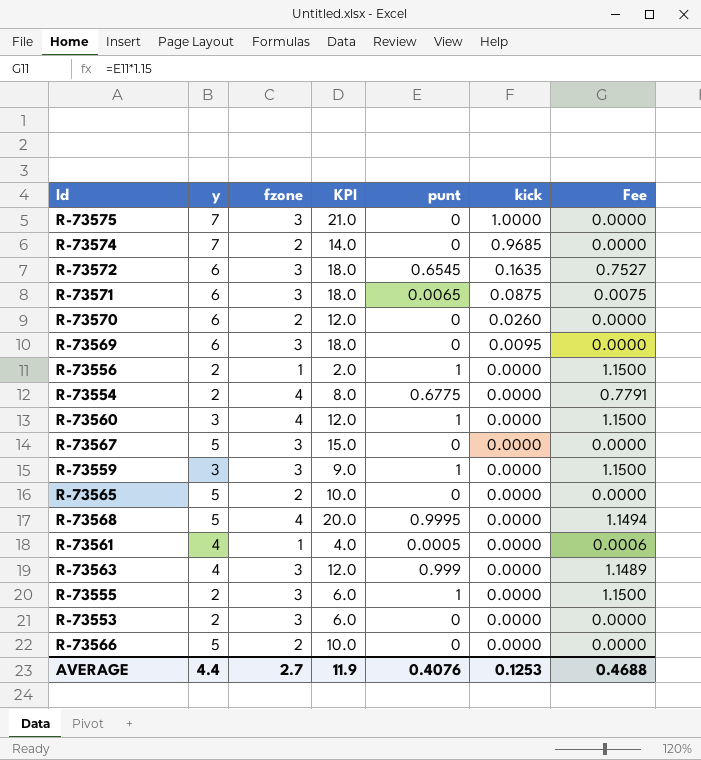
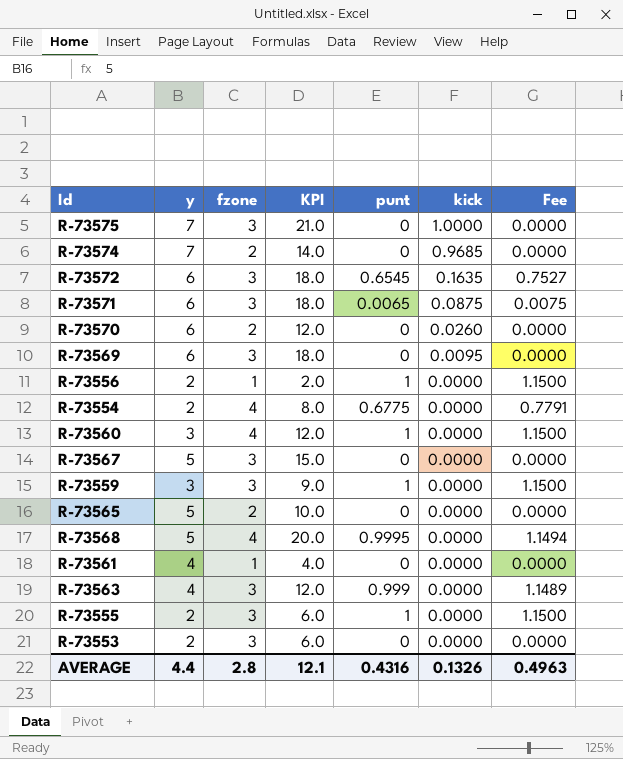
row R-73566: 5 | 2 | 10.0 | 0 | 0.0000 | 0.0000 -> none
R-73561 | punt: 0.0005 -> 0
R-73561 | Fee: 0.0006 -> 0.0000
AVERAGE | fzone: 2.7 -> 2.8
AVERAGE | KPI: 11.9 -> 12.1
AVERAGE | punt: 0.4076 -> 0.4316
AVERAGE | kick: 0.1253 -> 0.1326
AVERAGE | Fee: 0.4688 -> 0.4963

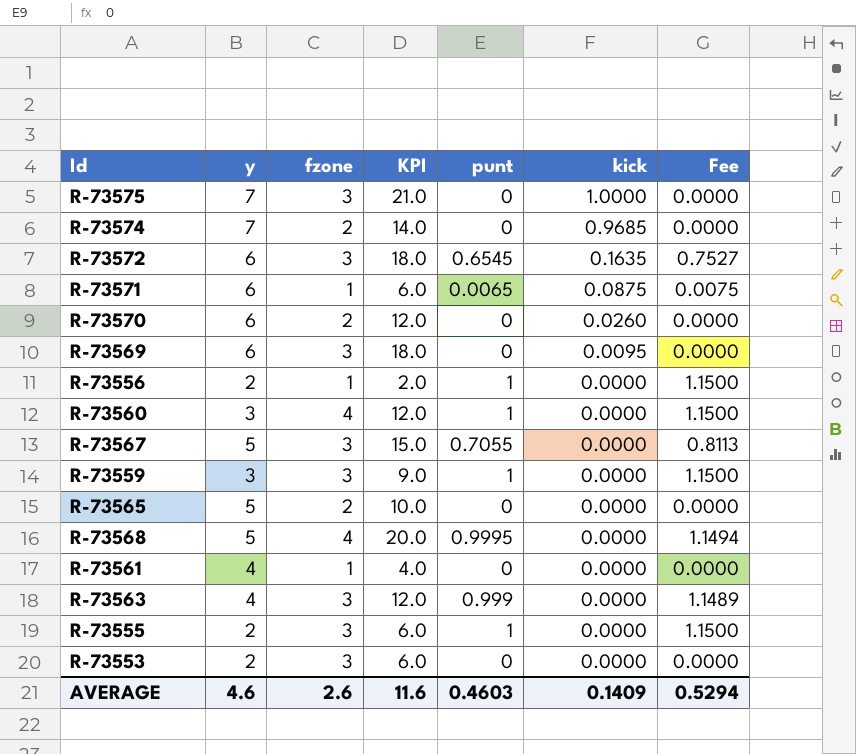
row R-73554: 2 | 4 | 8.0 | 0.6775 | 0.0000 | 0.7791 -> none
R-73571 | fzone: 3 -> 1
R-73571 | KPI: 18.0 -> 6.0
R-73567 | punt: 0 -> 0.7055
R-73567 | Fee: 0.0000 -> 0.8113
AVERAGE | y: 4.4 -> 4.6
AVERAGE | fzone: 2.8 -> 2.6
AVERAGE | KPI: 12.1 -> 11.6
AVERAGE | punt: 0.4316 -> 0.4603
AVERAGE | kick: 0.1326 -> 0.1409
AVERAGE | Fee: 0.4963 -> 0.5294

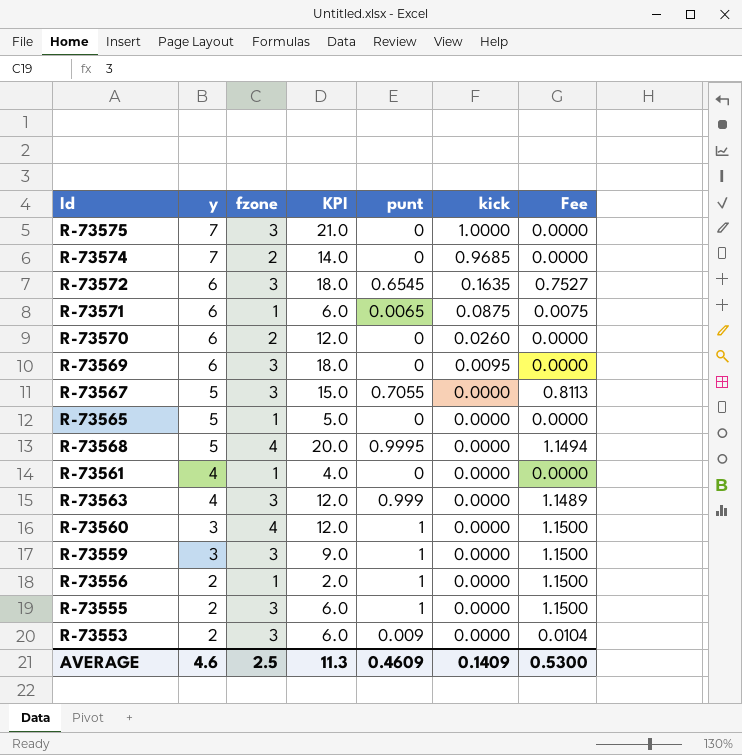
row order: kick descending -> y descending
R-73565 | fzone: 2 -> 1
R-73565 | KPI: 10.0 -> 5.0
R-73553 | punt: 0 -> 0.009
R-73553 | Fee: 0.0000 -> 0.0104
AVERAGE | fzone: 2.6 -> 2.5
AVERAGE | KPI: 11.6 -> 11.3
AVERAGE | punt: 0.4603 -> 0.4609
AVERAGE | Fee: 0.5294 -> 0.5300

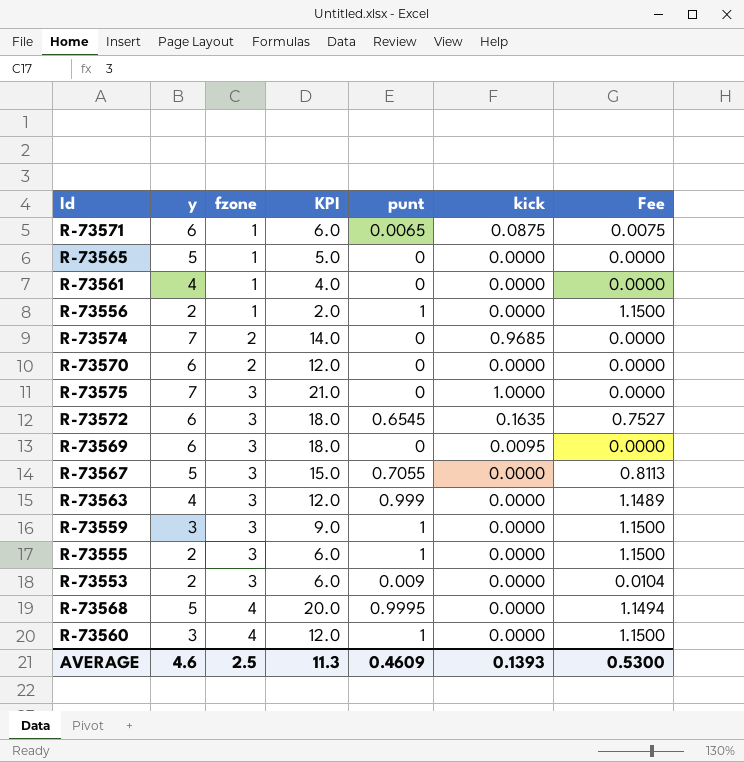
row order: y descending -> fzone ascending
R-73570 | kick: 0.0260 -> 0.0000
AVERAGE | kick: 0.1409 -> 0.1393

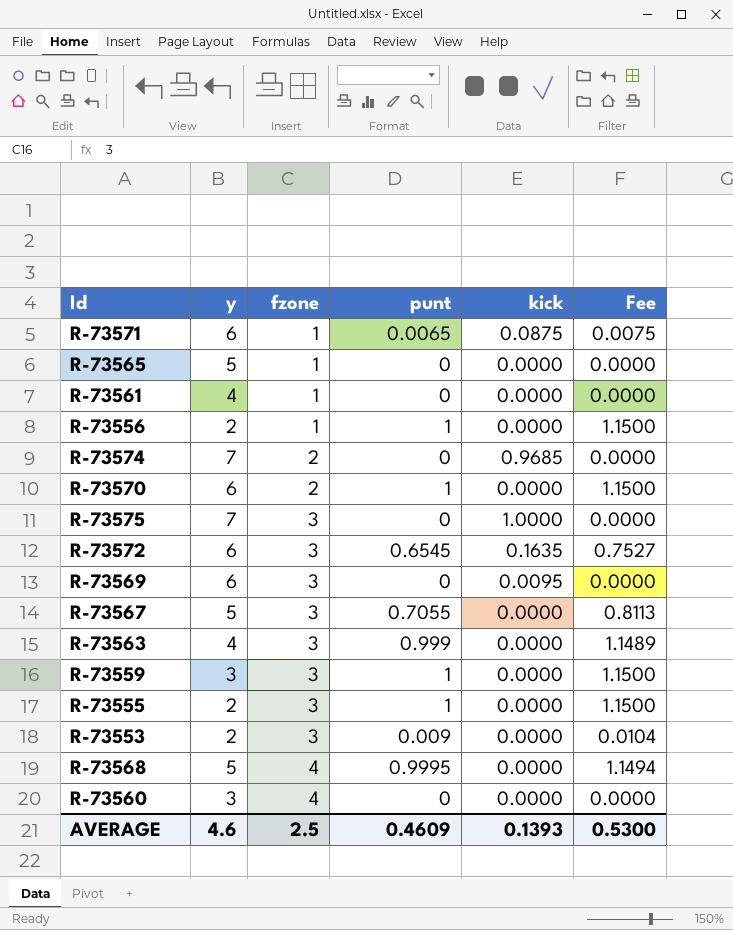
column KPI | formula: [y] * [fzone] -> none
R-73570 | punt: 0 -> 1
R-73570 | Fee: 0.0000 -> 1.1500
R-73560 | punt: 1 -> 0
R-73560 | Fee: 1.1500 -> 0.0000

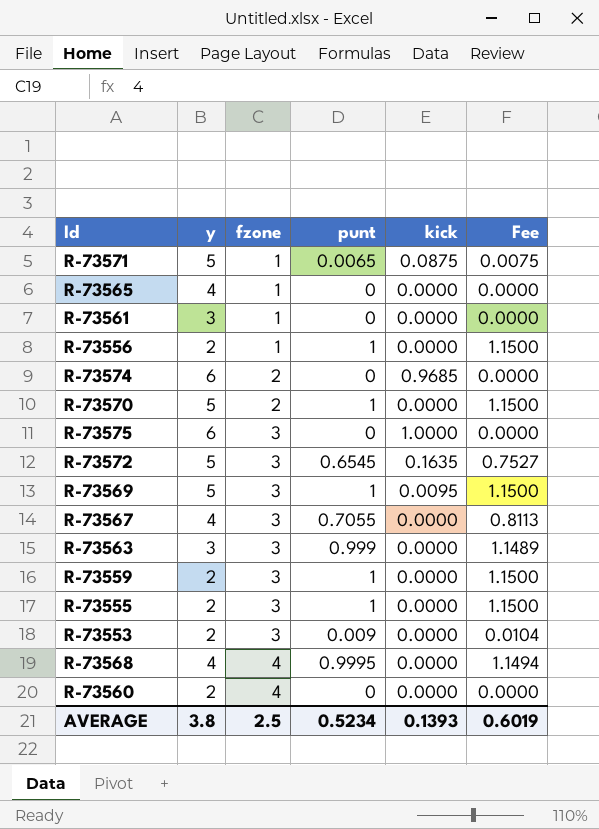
R-73571 | y: 6 -> 5
R-73565 | y: 5 -> 4
R-73561 | y: 4 -> 3
R-73574 | y: 7 -> 6
R-73570 | y: 6 -> 5
R-73575 | y: 7 -> 6
R-73572 | y: 6 -> 5
R-73569 | y: 6 -> 5
R-73569 | punt: 0 -> 1
R-73569 | Fee: 0.0000 -> 1.1500
R-73567 | y: 5 -> 4
R-73563 | y: 4 -> 3
R-73559 | y: 3 -> 2
R-73568 | y: 5 -> 4
R-73560 | y: 3 -> 2
AVERAGE | y: 4.6 -> 3.8
AVERAGE | punt: 0.4609 -> 0.5234
AVERAGE | Fee: 0.5300 -> 0.6019

